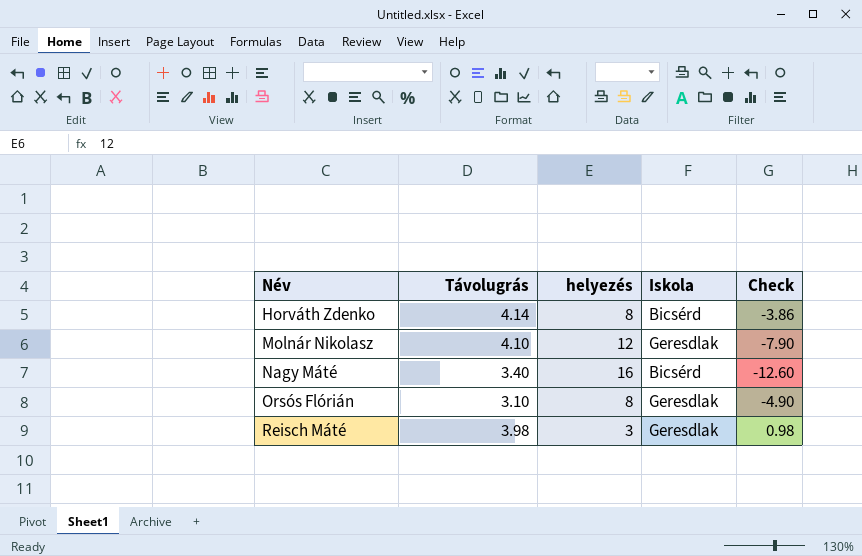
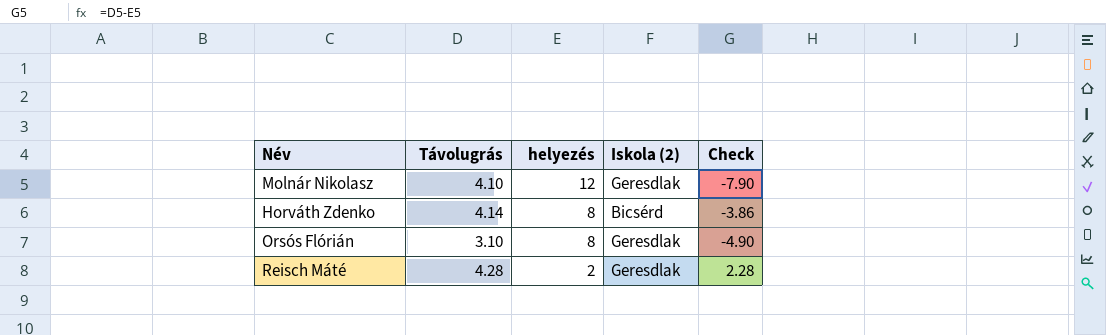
row order: Név ascending -> helyezés descending
column name: Iskola -> Iskola (2)
row Nagy Máté: 3.40 | 16 | Bicsérd | -12.60 -> none
Reisch Máté | Távolugrás: 3.98 -> 4.28
Reisch Máté | helyezés: 3 -> 2
Reisch Máté | Check: 0.98 -> 2.28

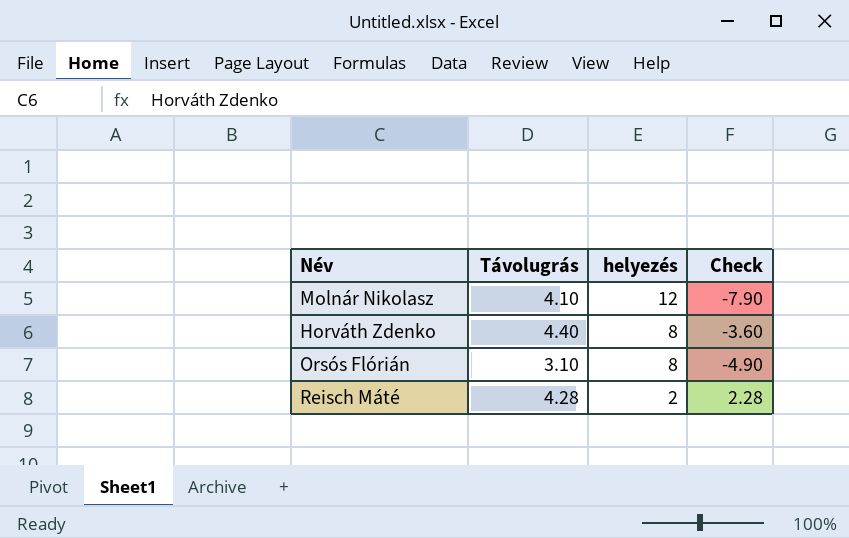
column Iskola (2) | position: 4 -> none
Horváth Zdenko | Távolugrás: 4.14 -> 4.40
Horváth Zdenko | Check: -3.86 -> -3.60

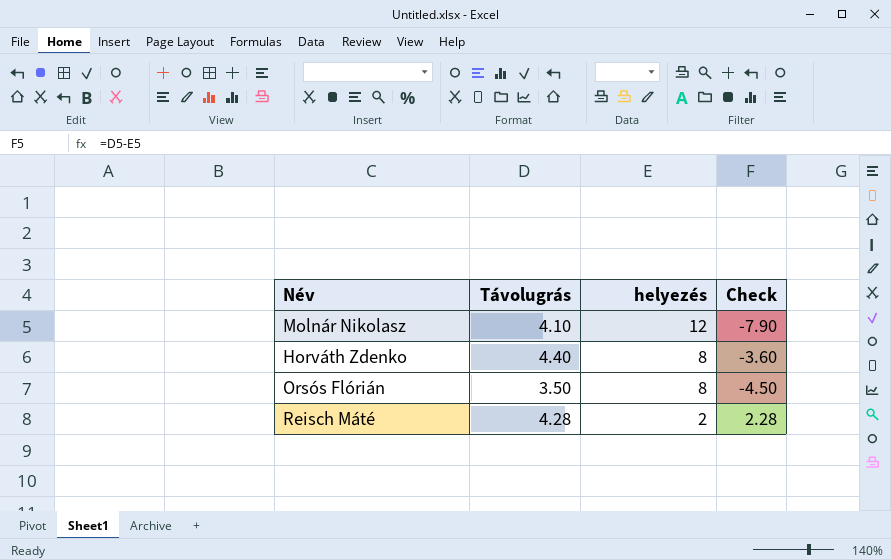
Orsós Flórián | Távolugrás: 3.10 -> 3.50
Orsós Flórián | Check: -4.90 -> -4.50

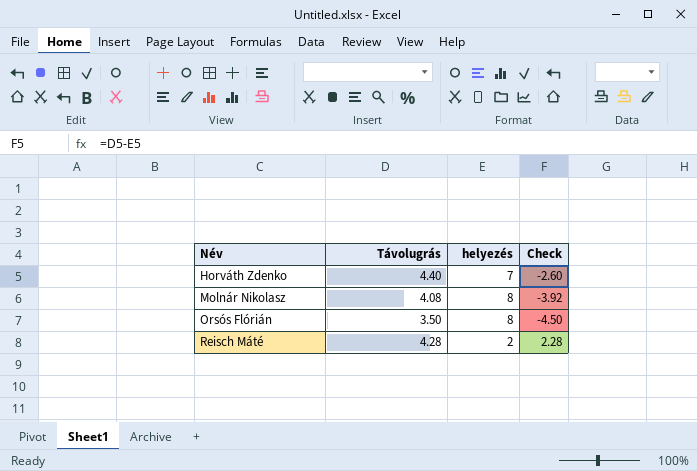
row order: helyezés descending -> Név ascending
Horváth Zdenko | helyezés: 8 -> 7
Horváth Zdenko | Check: -3.60 -> -2.60
Molnár Nikolasz | Távolugrás: 4.10 -> 4.08
Molnár Nikolasz | helyezés: 12 -> 8
Molnár Nikolasz | Check: -7.90 -> -3.92

